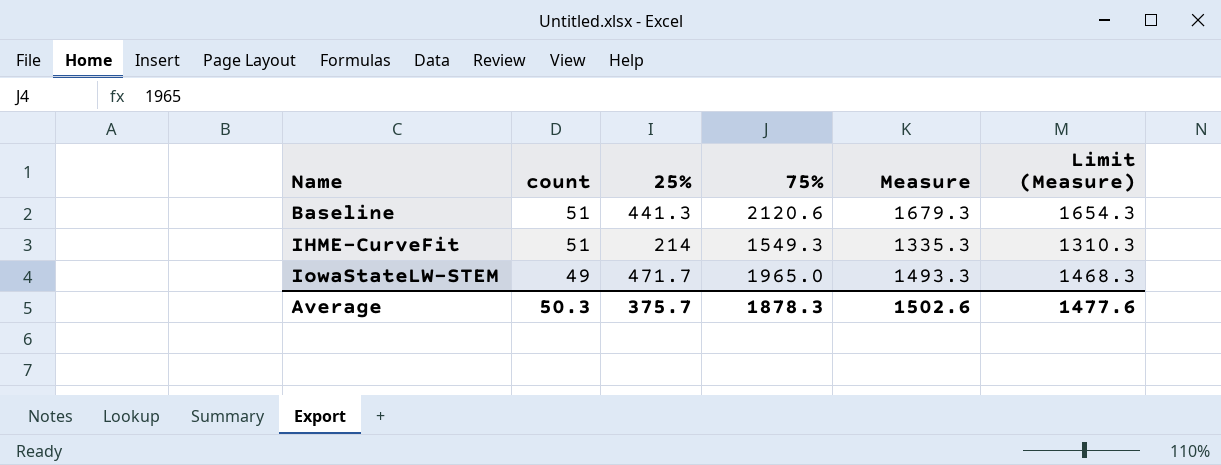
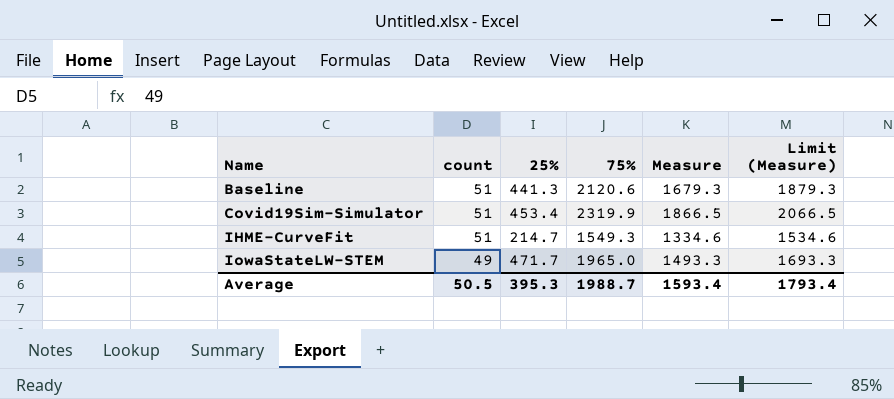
column Limit (Measure) | formula: [Measure] - 25 -> [Measure] + 200
row Covid19Sim-Simulator: none -> 51 | 453.4 | 2319.9 | 1866.5 | 2066.5
IHME-CurveFit | 25%: 214 -> 214.7
IHME-CurveFit | Measure: 1335.3 -> 1334.6
Average | count: 50.3 -> 50.5
Average | 25%: 375.7 -> 395.3
Average | 75%: 1878.3 -> 1988.7
Average | Measure: 1502.6 -> 1593.4
Average | Limit (Measure): 1477.6 -> 1793.4

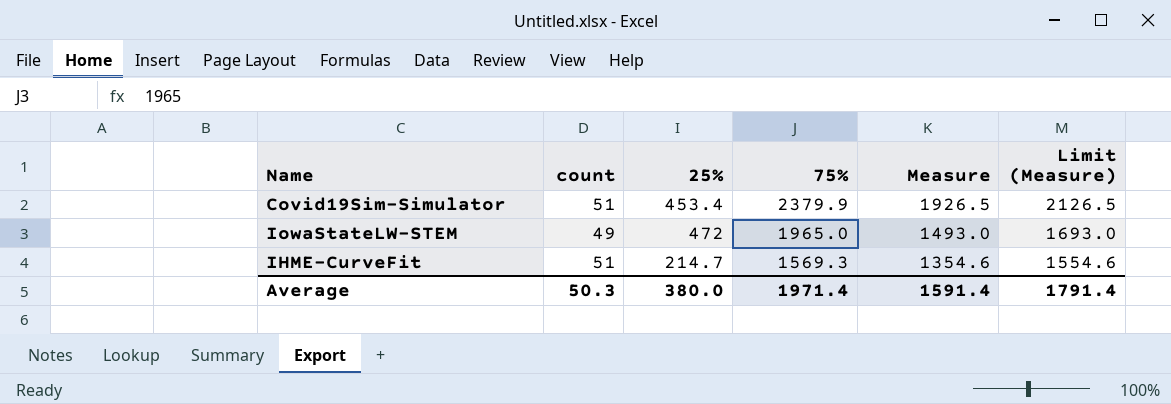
row order: Name ascending -> 75% descending
row Baseline: 51 | 441.3 | 2120.6 | 1679.3 | 1879.3 -> none
Covid19Sim-Simulator | 75%: 2319.9 -> 2379.9
Covid19Sim-Simulator | Measure: 1866.5 -> 1926.5
Covid19Sim-Simulator | Limit (Measure): 2066.5 -> 2126.5
IowaStateLW-STEM | 25%: 471.7 -> 472
IowaStateLW-STEM | Measure: 1493.3 -> 1493.0
IowaStateLW-STEM | Limit (Measure): 1693.3 -> 1693.0
IHME-CurveFit | 75%: 1549.3 -> 1569.3
IHME-CurveFit | Measure: 1334.6 -> 1354.6
IHME-CurveFit | Limit (Measure): 1534.6 -> 1554.6
Average | count: 50.5 -> 50.3
Average | 25%: 395.3 -> 380.0
Average | 75%: 1988.7 -> 1971.4
Average | Measure: 1593.4 -> 1591.4
Average | Limit (Measure): 1793.4 -> 1791.4

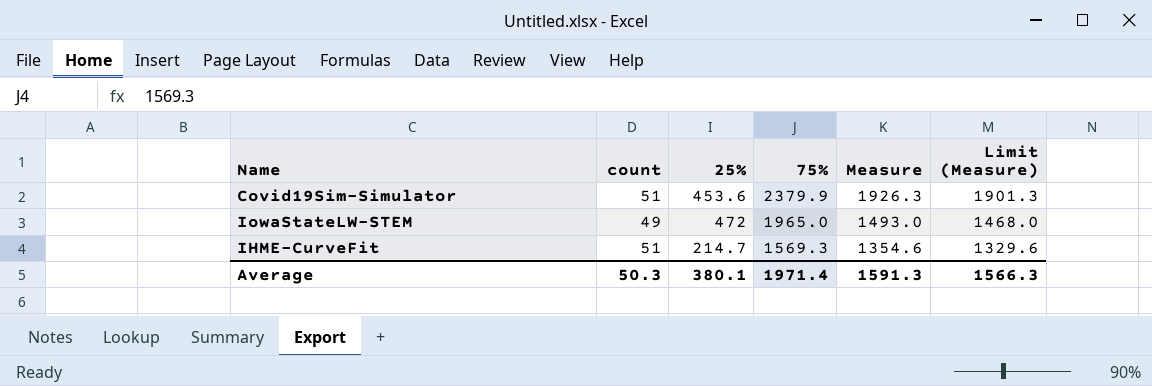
column Limit (Measure) | formula: [Measure] + 200 -> [Measure] - 25
Covid19Sim-Simulator | 25%: 453.4 -> 453.6
Covid19Sim-Simulator | Measure: 1926.5 -> 1926.3
Average | 25%: 380.0 -> 380.1
Average | Measure: 1591.4 -> 1591.3
Average | Limit (Measure): 1791.4 -> 1566.3

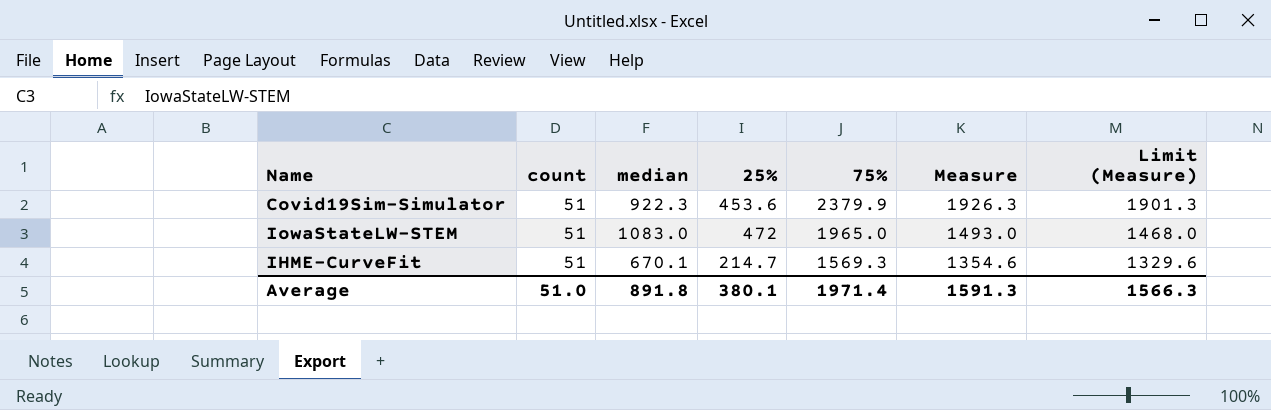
column median | position: none -> 3
IowaStateLW-STEM | count: 49 -> 51
Average | count: 50.3 -> 51.0

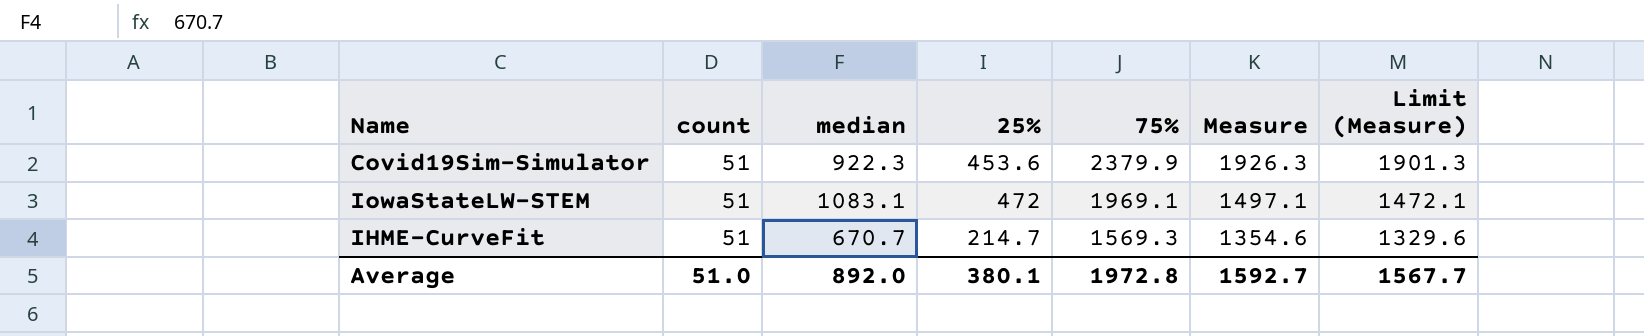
IowaStateLW-STEM | median: 1083.0 -> 1083.1
IowaStateLW-STEM | 75%: 1965.0 -> 1969.1
IowaStateLW-STEM | Measure: 1493.0 -> 1497.1
IowaStateLW-STEM | Limit (Measure): 1468.0 -> 1472.1
IHME-CurveFit | median: 670.1 -> 670.7
Average | median: 891.8 -> 892.0
Average | 75%: 1971.4 -> 1972.8
Average | Measure: 1591.3 -> 1592.7
Average | Limit (Measure): 1566.3 -> 1567.7

